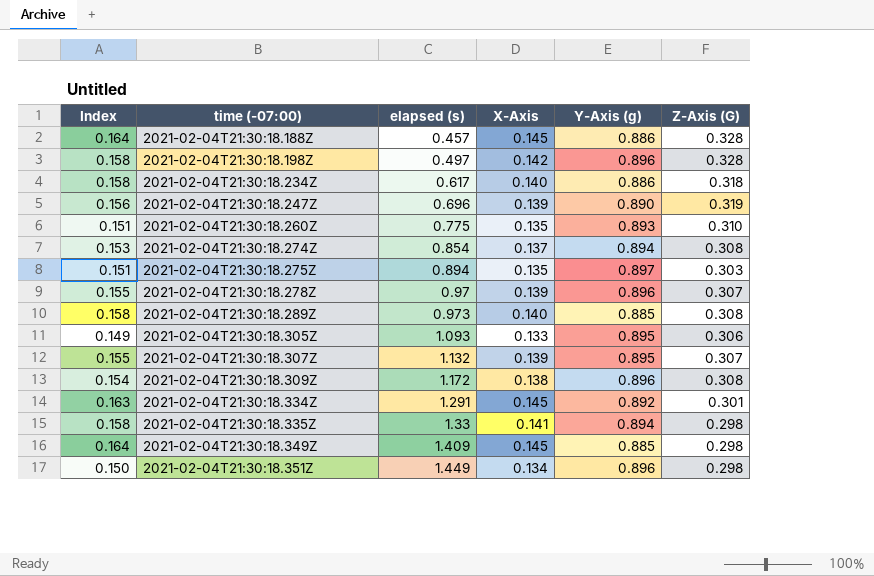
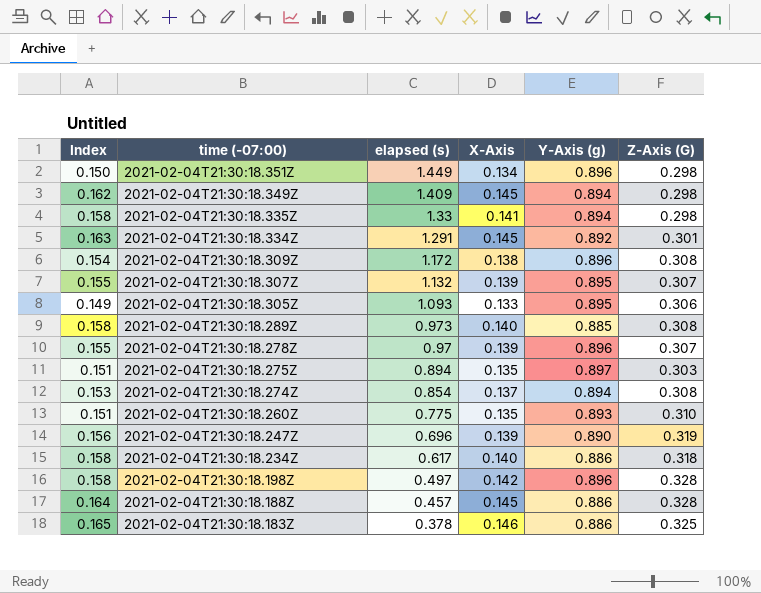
row order: time (-07:00) ascending -> time (-07:00) descending
2021-02-04T21:30:18.349Z | Index: 0.164 -> 0.162
2021-02-04T21:30:18.349Z | Y-Axis (g): 0.885 -> 0.894
row 2021-02-04T21:30:18.183Z: none -> 0.165 | 0.378 | 0.146 | 0.886 | 0.325

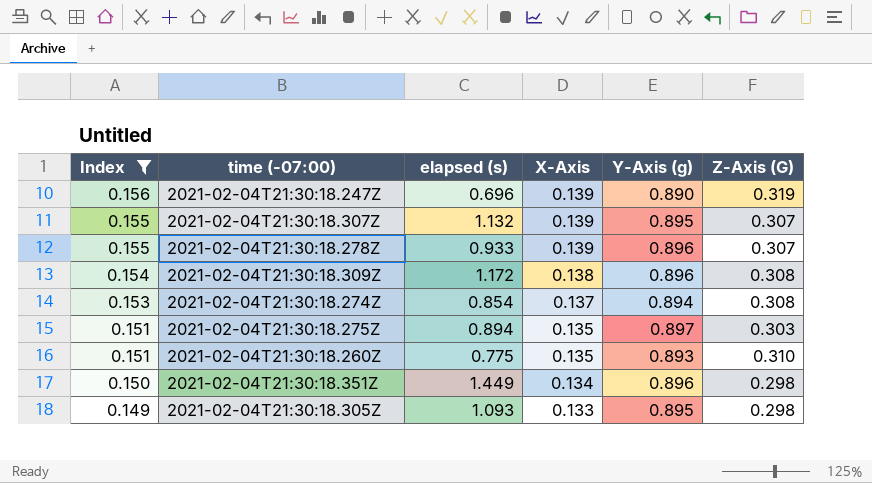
filter: none -> Index <= 0.156
row order: time (-07:00) descending -> Index descending
2021-02-04T21:30:18.278Z | elapsed (s): 0.97 -> 0.933
2021-02-04T21:30:18.305Z | Z-Axis (G): 0.306 -> 0.298

